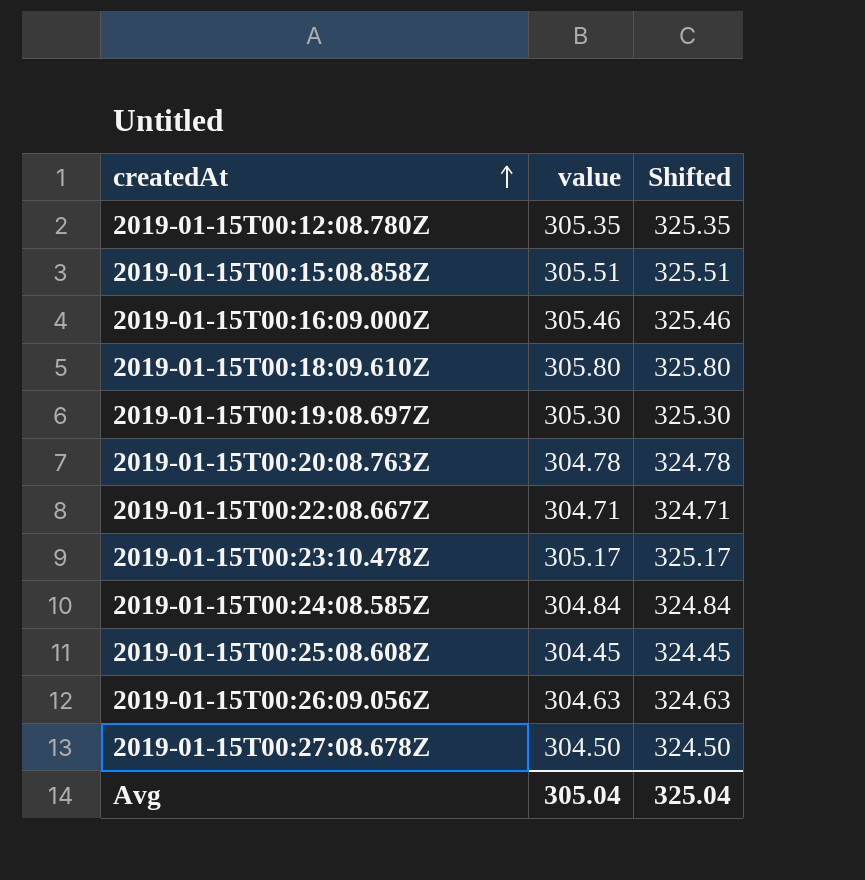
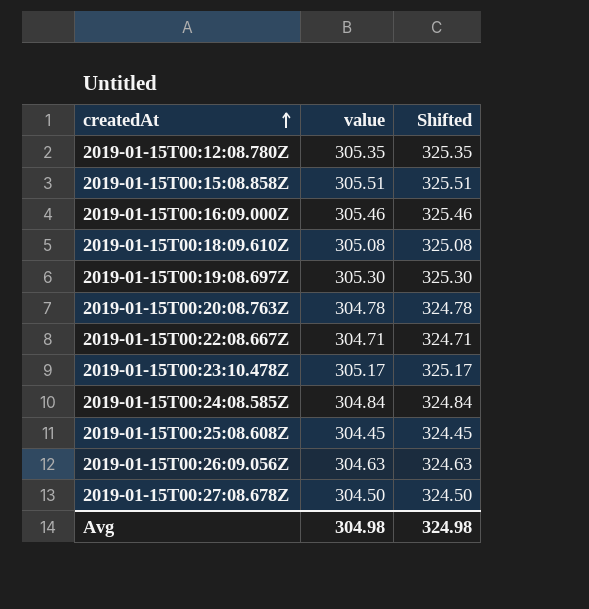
2019-01-15T00:18:09.610Z | value: 305.80 -> 305.08
2019-01-15T00:18:09.610Z | Shifted: 325.80 -> 325.08
Avg | value: 305.04 -> 304.98
Avg | Shifted: 325.04 -> 324.98

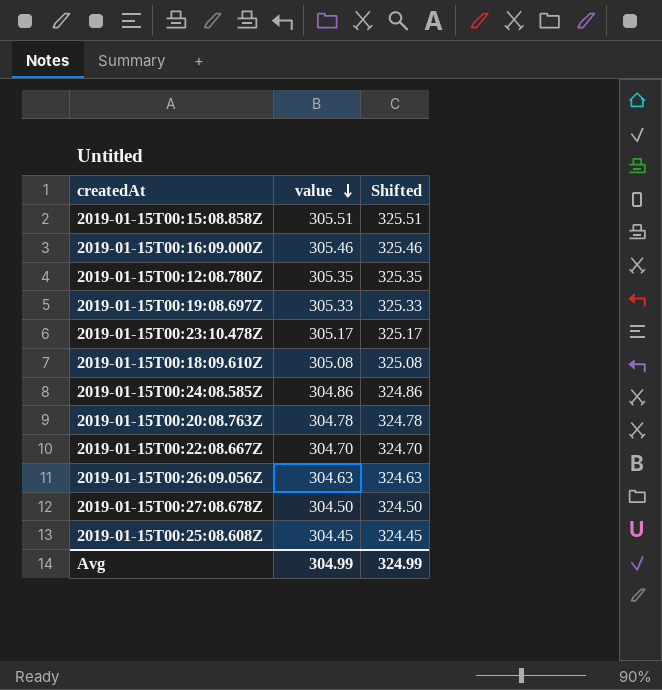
row order: createdAt ascending -> value descending
2019-01-15T00:19:08.697Z | value: 305.30 -> 305.33
2019-01-15T00:19:08.697Z | Shifted: 325.30 -> 325.33
2019-01-15T00:24:08.585Z | value: 304.84 -> 304.86
2019-01-15T00:24:08.585Z | Shifted: 324.84 -> 324.86
2019-01-15T00:22:08.667Z | value: 304.71 -> 304.70
2019-01-15T00:22:08.667Z | Shifted: 324.71 -> 324.70
Avg | value: 304.98 -> 304.99
Avg | Shifted: 324.98 -> 324.99

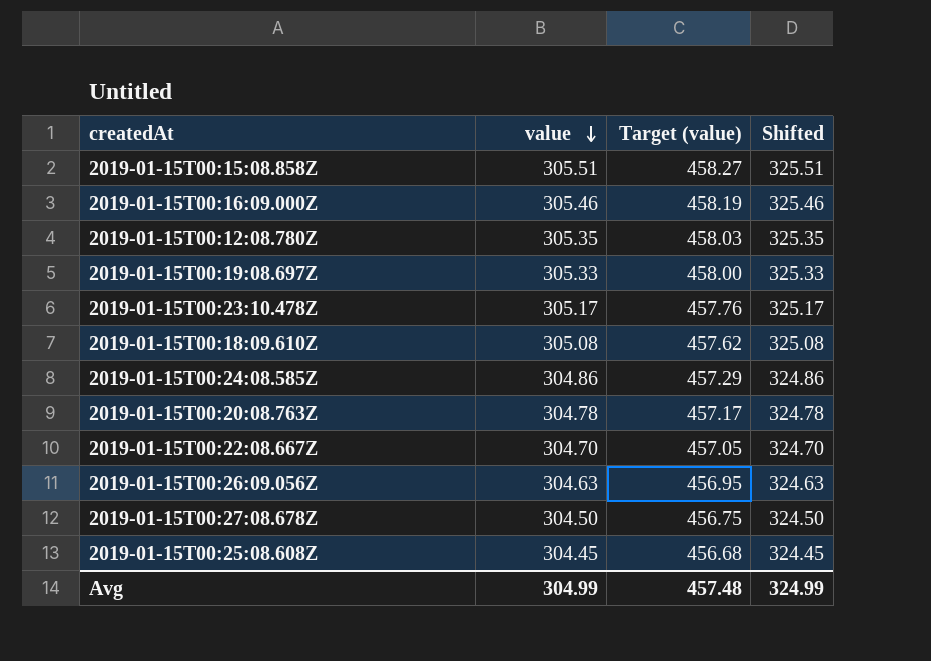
column Target (value) | formula: none -> [value] * 1.5

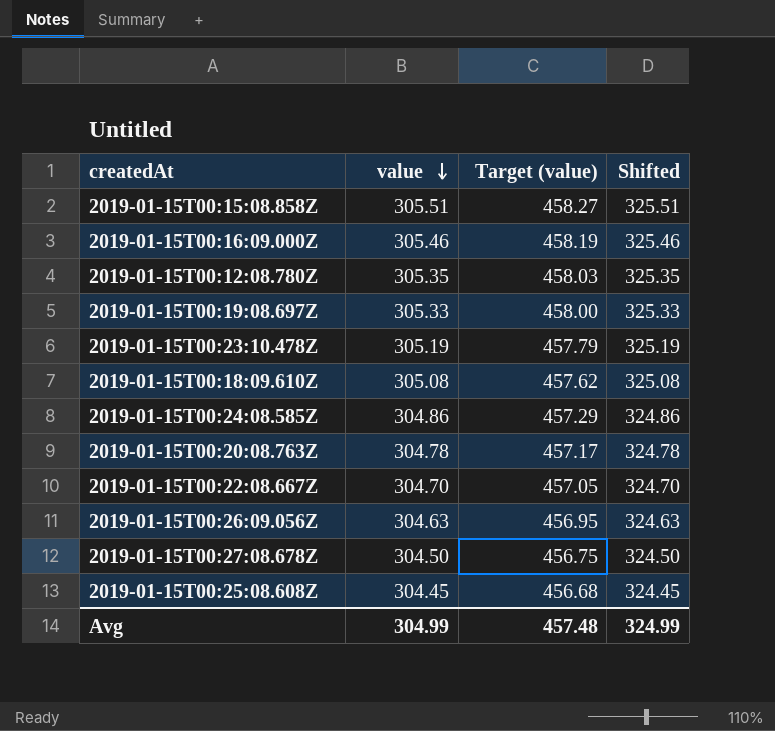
2019-01-15T00:23:10.478Z | value: 305.17 -> 305.19
2019-01-15T00:23:10.478Z | Target (value): 457.76 -> 457.79
2019-01-15T00:23:10.478Z | Shifted: 325.17 -> 325.19

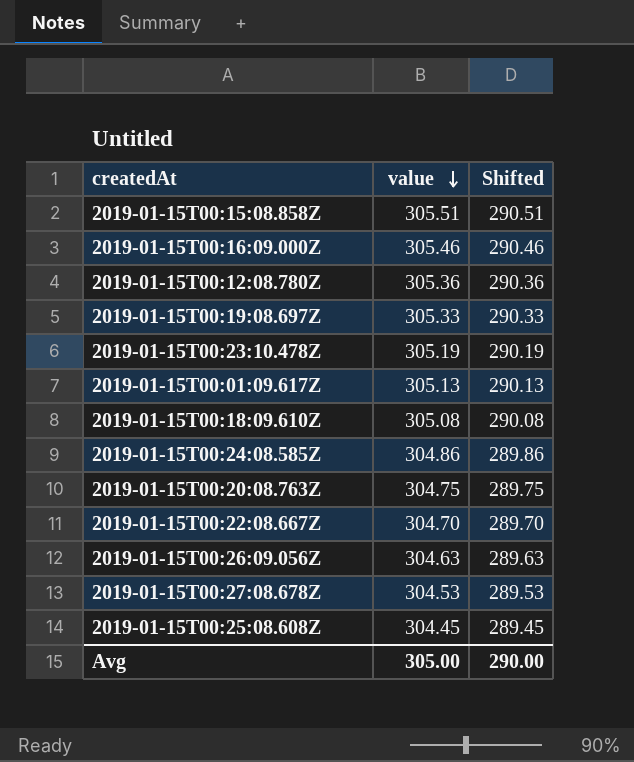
column Target (value) | formula: [value] * 1.5 -> none
column Shifted | formula: [value] + 20 -> [value] - 15
2019-01-15T00:12:08.780Z | value: 305.35 -> 305.36
row 2019-01-15T00:01:09.617Z: none -> 305.13 | 290.13
2019-01-15T00:20:08.763Z | value: 304.78 -> 304.75
2019-01-15T00:27:08.678Z | value: 304.50 -> 304.53
Avg | value: 304.99 -> 305.00
Avg | Shifted: 324.99 -> 290.00

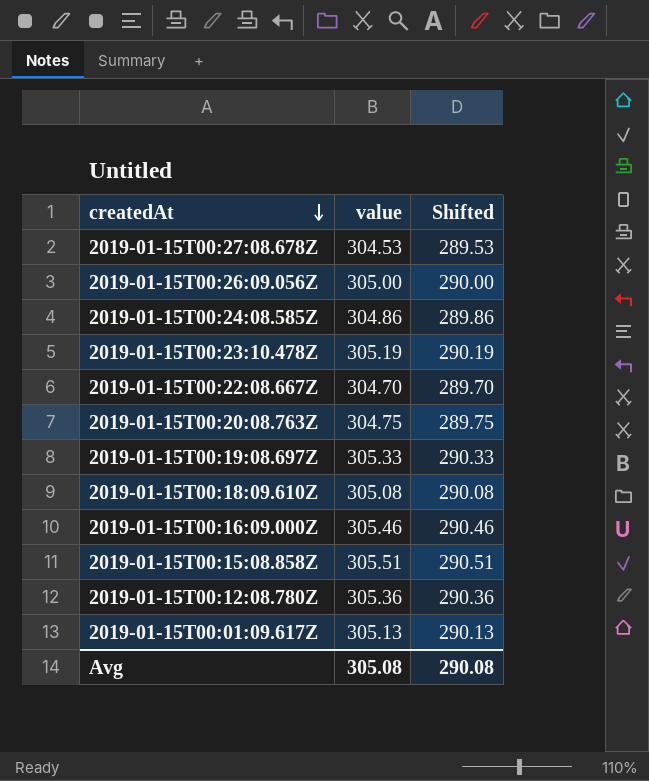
row order: value descending -> createdAt descending
row 2019-01-15T00:25:08.608Z: 304.45 | 289.45 -> none
2019-01-15T00:26:09.056Z | value: 304.63 -> 305.00
2019-01-15T00:26:09.056Z | Shifted: 289.63 -> 290.00
Avg | value: 305.00 -> 305.08
Avg | Shifted: 290.00 -> 290.08

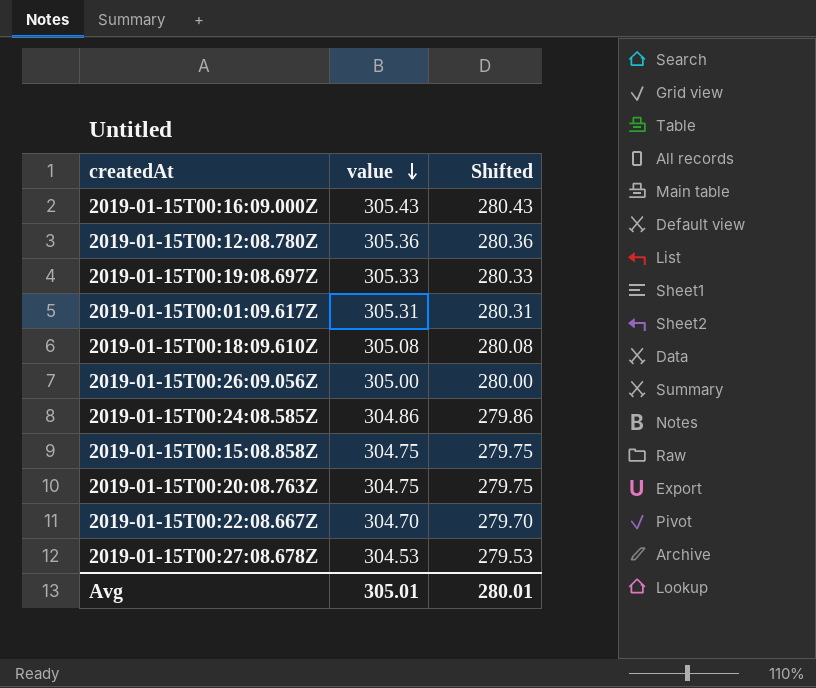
row order: createdAt descending -> value descending
column Shifted | formula: [value] - 15 -> [value] - 25
row 2019-01-15T00:23:10.478Z: 305.19 | 290.19 -> none
2019-01-15T00:16:09.000Z | value: 305.46 -> 305.43
2019-01-15T00:01:09.617Z | value: 305.13 -> 305.31
2019-01-15T00:15:08.858Z | value: 305.51 -> 304.75
Avg | value: 305.08 -> 305.01
Avg | Shifted: 290.08 -> 280.01

